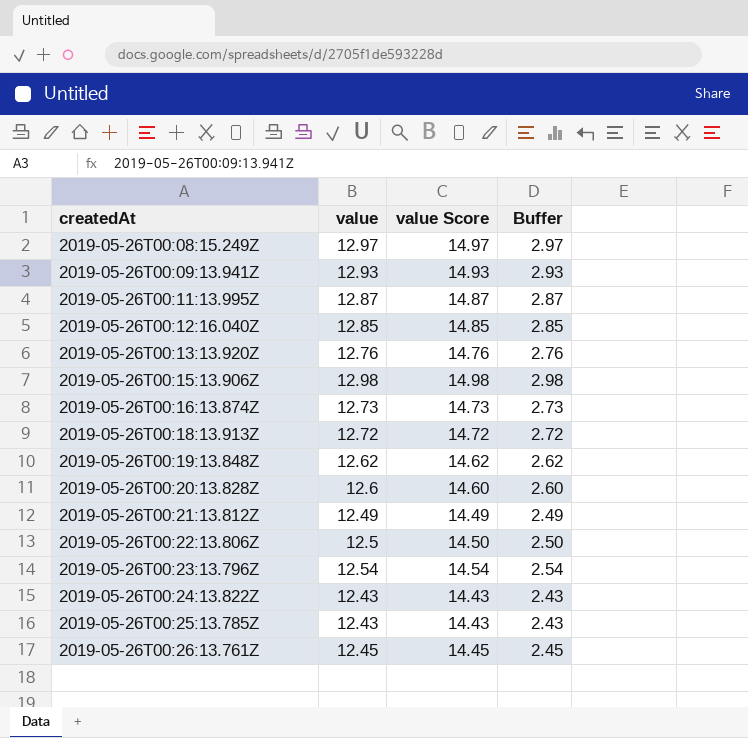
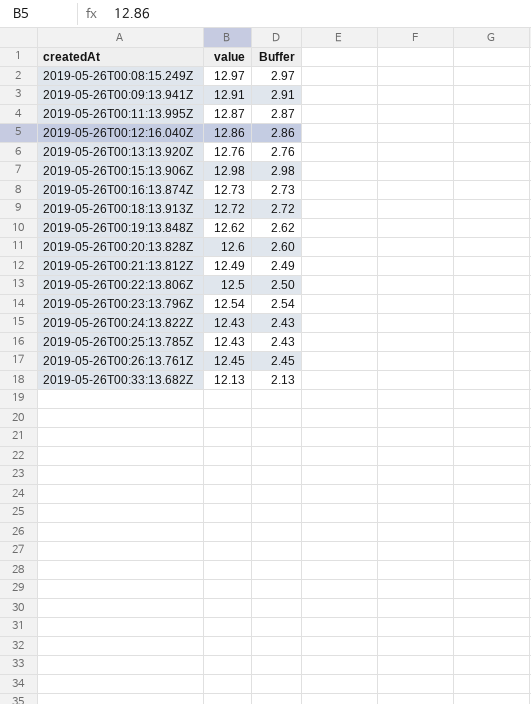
column value Score | formula: [value] + 2 -> none
2019-05-26T00:09:13.941Z | value: 12.93 -> 12.91
2019-05-26T00:09:13.941Z | Buffer: 2.93 -> 2.91
2019-05-26T00:12:16.040Z | value: 12.85 -> 12.86
2019-05-26T00:12:16.040Z | Buffer: 2.85 -> 2.86
row 2019-05-26T00:33:13.682Z: none -> 12.13 | 2.13

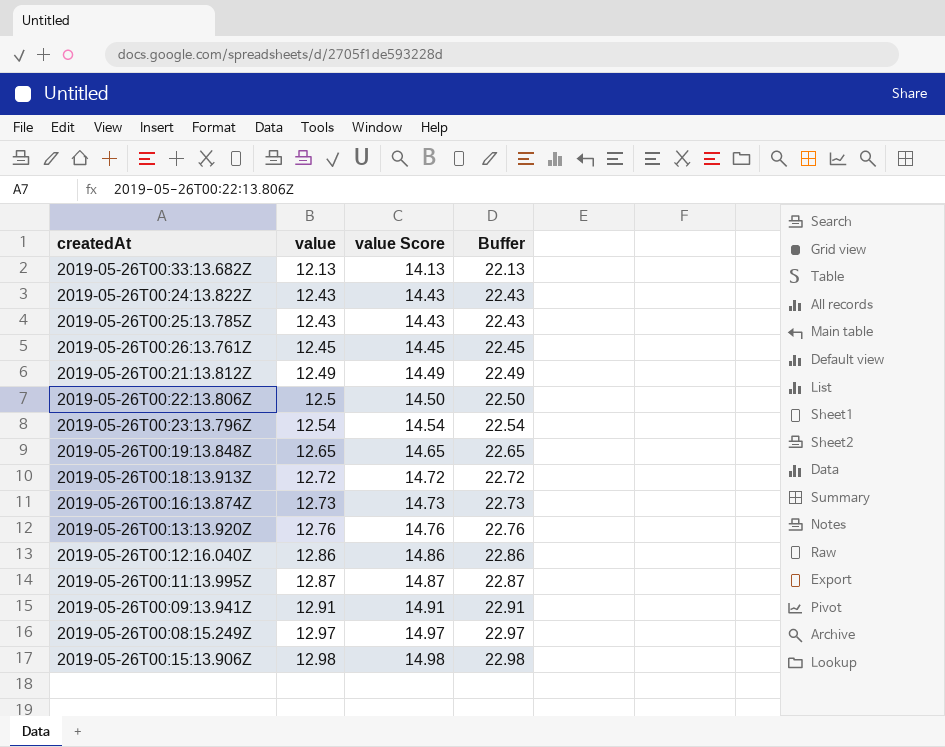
row order: createdAt ascending -> value ascending
column value Score | formula: none -> [value] + 2
column Buffer | formula: [value] - 10 -> [value] + 10
row 2019-05-26T00:20:13.828Z: 12.6 | 2.60 -> none
2019-05-26T00:19:13.848Z | value: 12.62 -> 12.65

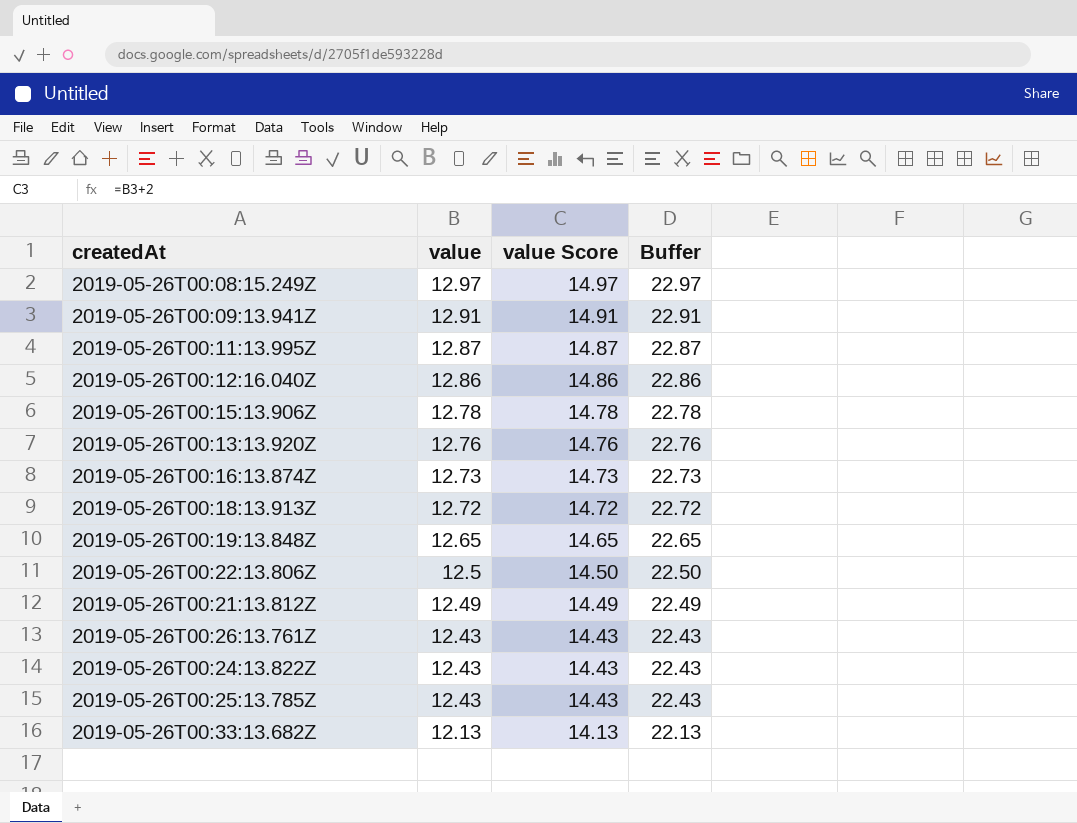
row order: value ascending -> value descending
row 2019-05-26T00:23:13.796Z: 12.54 | 14.54 | 22.54 -> none
2019-05-26T00:15:13.906Z | value: 12.98 -> 12.78
2019-05-26T00:15:13.906Z | value Score: 14.98 -> 14.78
2019-05-26T00:15:13.906Z | Buffer: 22.98 -> 22.78
2019-05-26T00:26:13.761Z | value: 12.45 -> 12.43
2019-05-26T00:26:13.761Z | value Score: 14.45 -> 14.43
2019-05-26T00:26:13.761Z | Buffer: 22.45 -> 22.43

